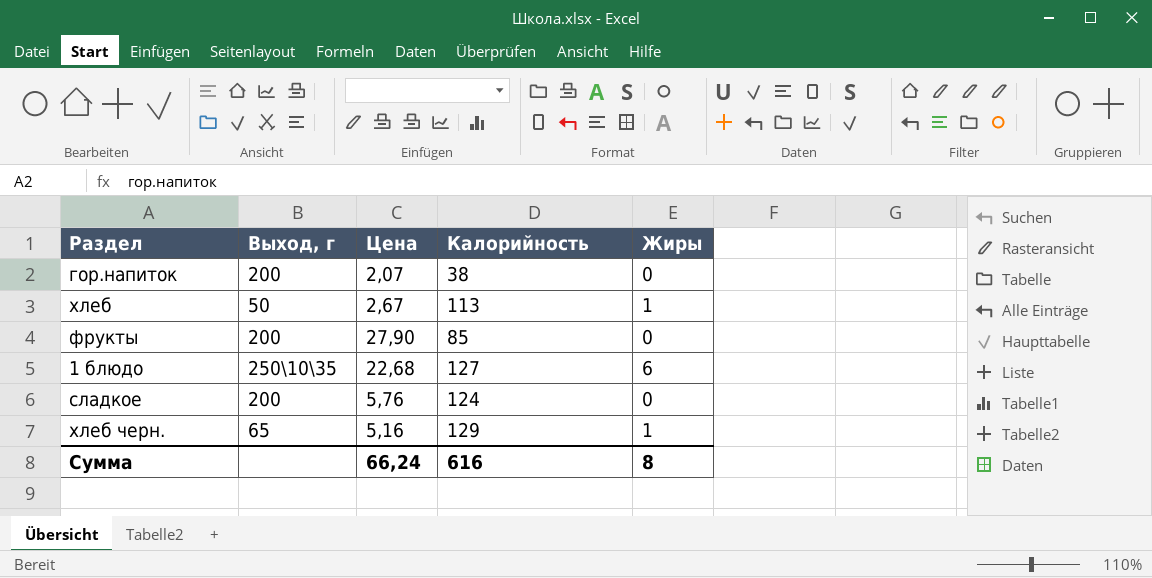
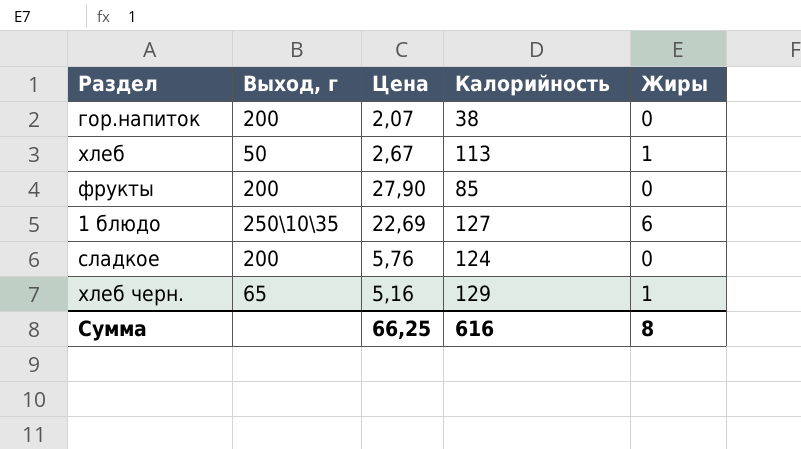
1 блюдо | Цена: 22,68 -> 22,69
Сумма | Цена: 66,24 -> 66,25

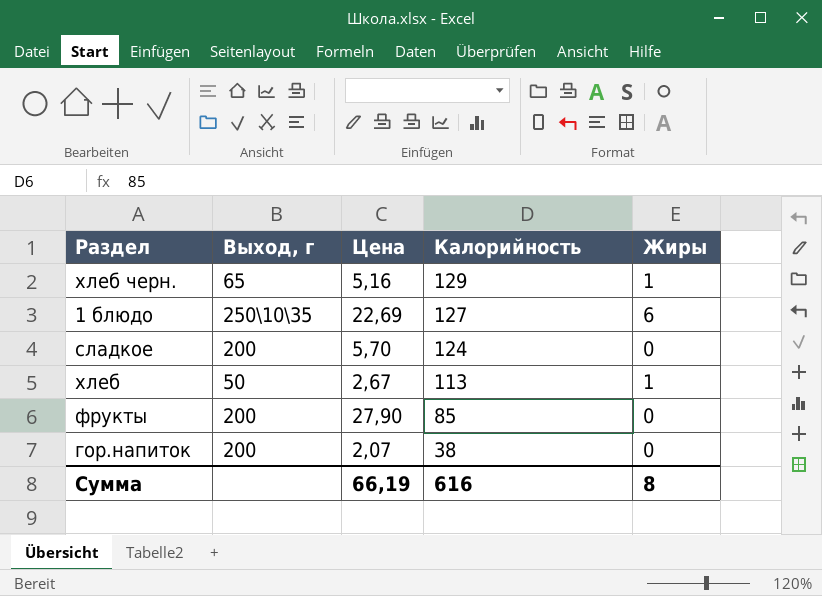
row order: none -> Калорийность descending
сладкое | Цена: 5,76 -> 5,70
Сумма | Цена: 66,25 -> 66,19

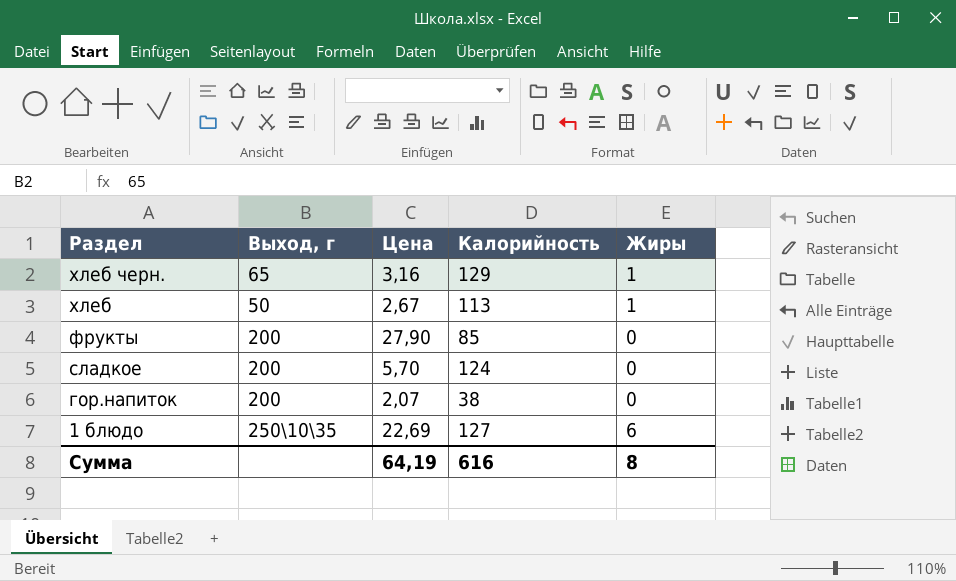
row order: Калорийность descending -> Раздел descending
хлеб черн. | Цена: 5,16 -> 3,16
Сумма | Цена: 66,19 -> 64,19

